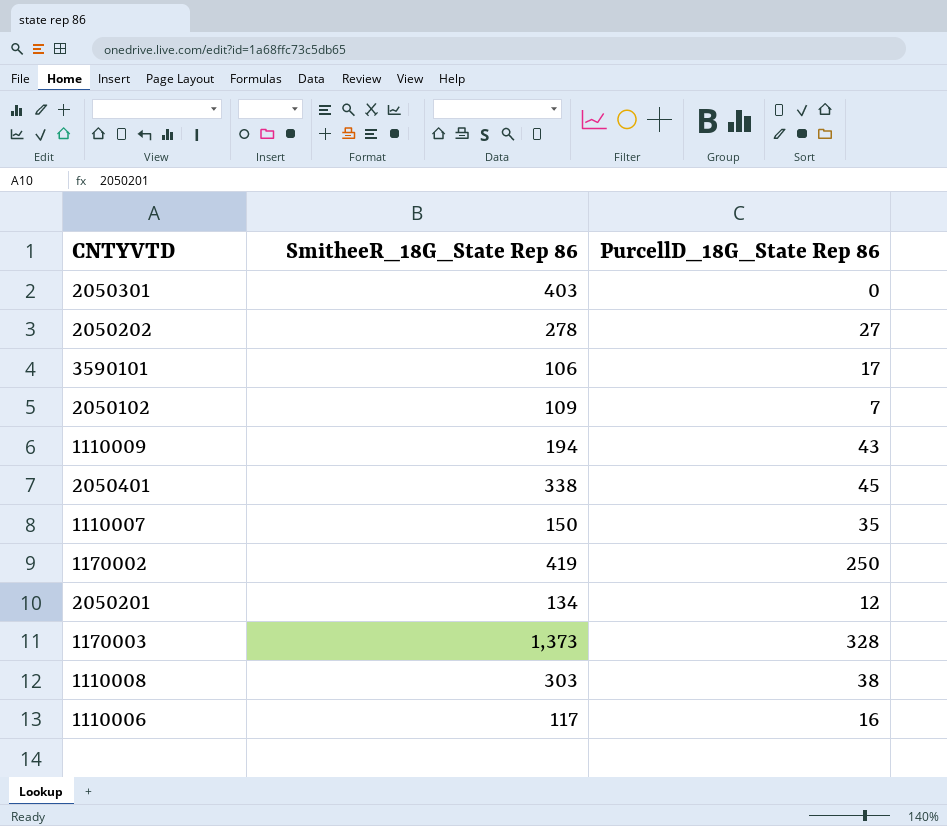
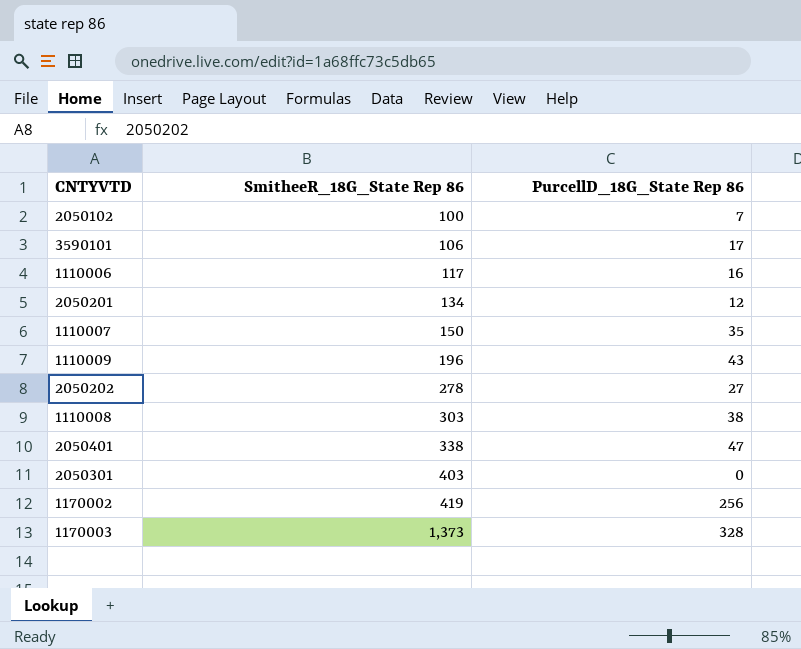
row order: none -> SmitheeR_18G_State Rep 86 ascending
2050102 | SmitheeR_18G_State Rep 86: 109 -> 100
1110009 | SmitheeR_18G_State Rep 86: 194 -> 196
2050401 | PurcellD_18G_State Rep 86: 45 -> 47
1170002 | PurcellD_18G_State Rep 86: 250 -> 256

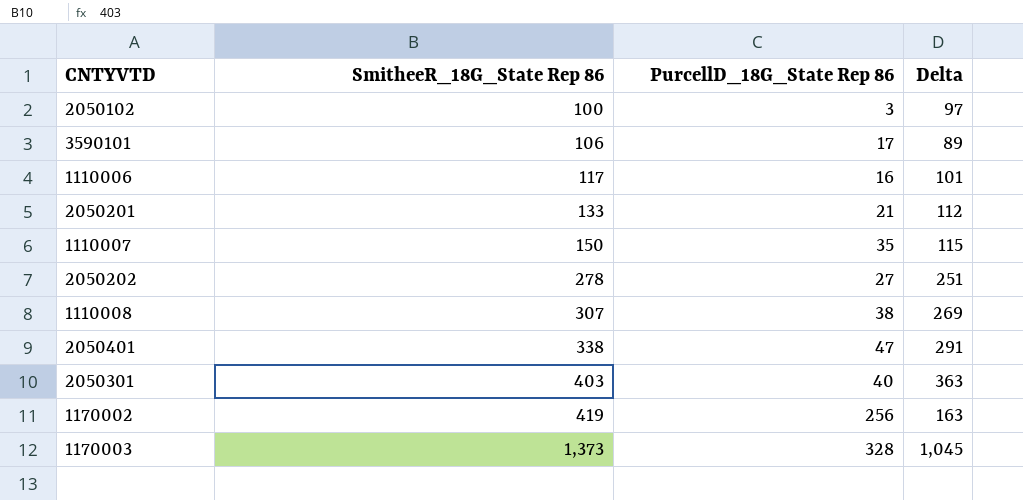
column Delta | formula: none -> [SmitheeR_18G_State Rep 86] - [PurcellD_18G_State Rep 86]
row 1110009: 196 | 43 -> none
2050102 | PurcellD_18G_State Rep 86: 7 -> 3
2050201 | SmitheeR_18G_State Rep 86: 134 -> 133
2050201 | PurcellD_18G_State Rep 86: 12 -> 21
1110008 | SmitheeR_18G_State Rep 86: 303 -> 307
2050301 | PurcellD_18G_State Rep 86: 0 -> 40

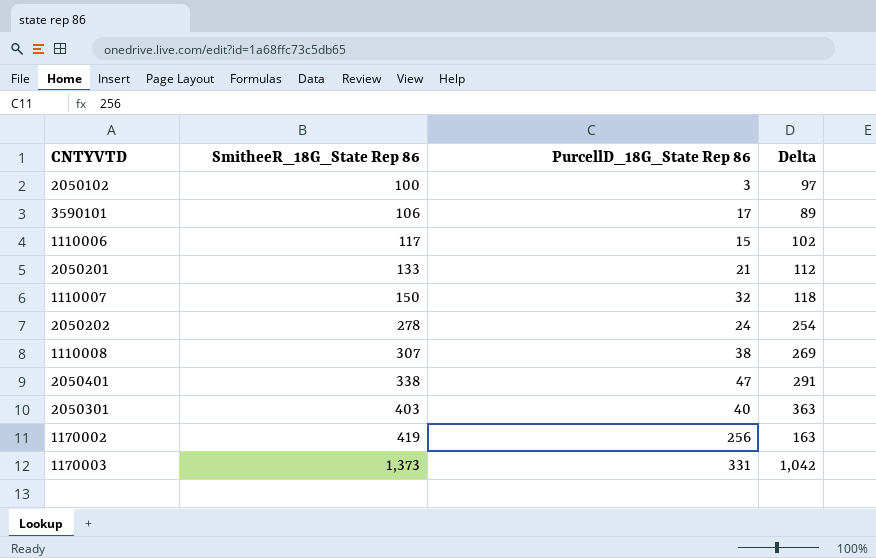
1110006 | PurcellD_18G_State Rep 86: 16 -> 15
1110006 | Delta: 101 -> 102
1110007 | PurcellD_18G_State Rep 86: 35 -> 32
1110007 | Delta: 115 -> 118
2050202 | PurcellD_18G_State Rep 86: 27 -> 24
2050202 | Delta: 251 -> 254
1170003 | PurcellD_18G_State Rep 86: 328 -> 331
1170003 | Delta: 1,045 -> 1,042

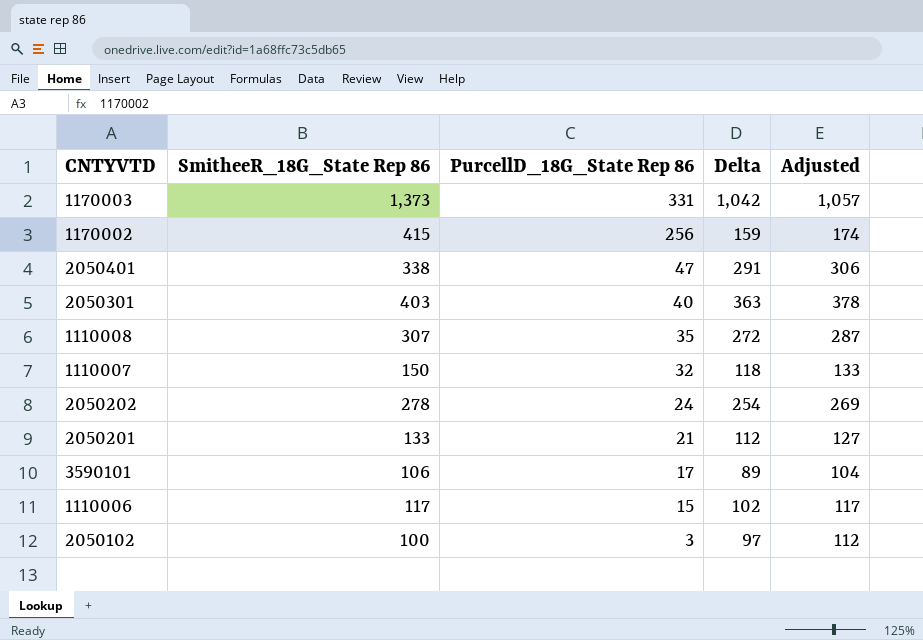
row order: SmitheeR_18G_State Rep 86 ascending -> PurcellD_18G_State Rep 86 descending
column Adjusted | formula: none -> [Delta] + 15
1170002 | SmitheeR_18G_State Rep 86: 419 -> 415
1170002 | Delta: 163 -> 159
1110008 | PurcellD_18G_State Rep 86: 38 -> 35
1110008 | Delta: 269 -> 272

